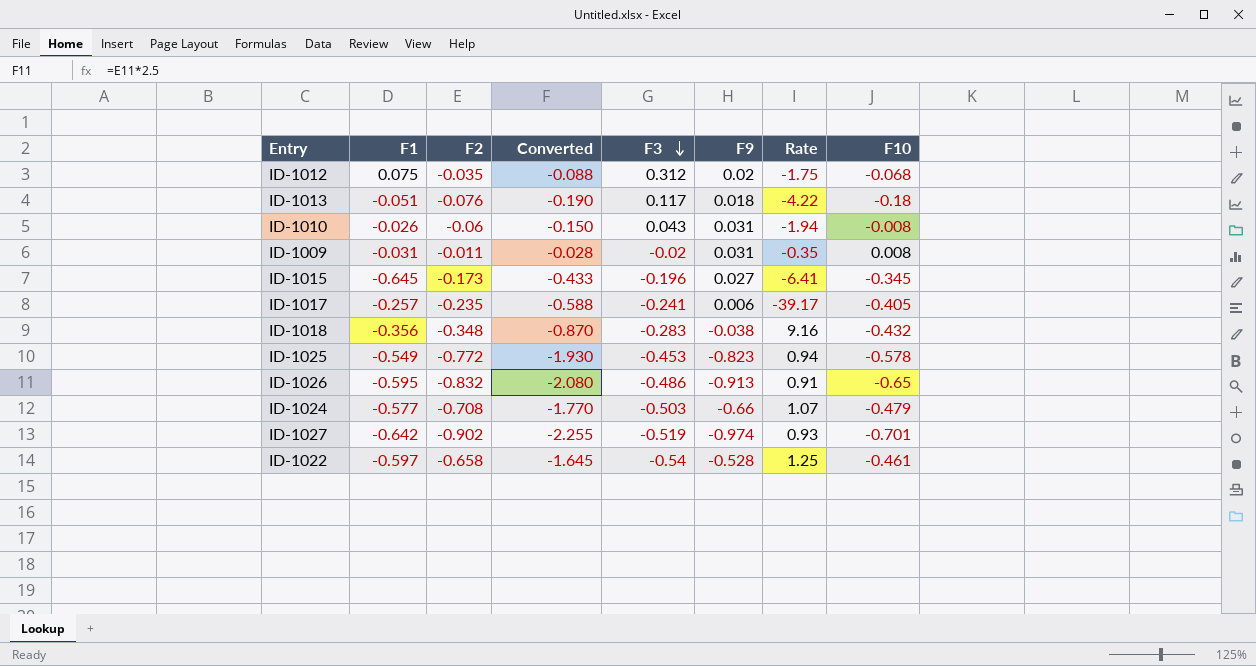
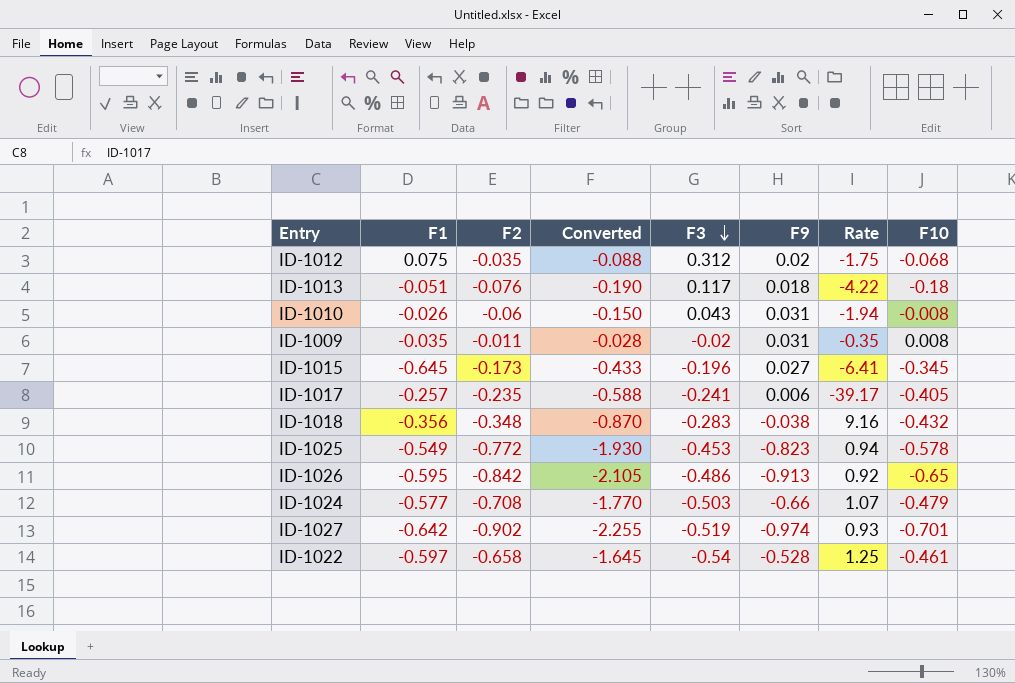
ID-1009 | F1: -0.031 -> -0.035
ID-1026 | F2: -0.832 -> -0.842
ID-1026 | Converted: -2.080 -> -2.105
ID-1026 | Rate: 0.91 -> 0.92

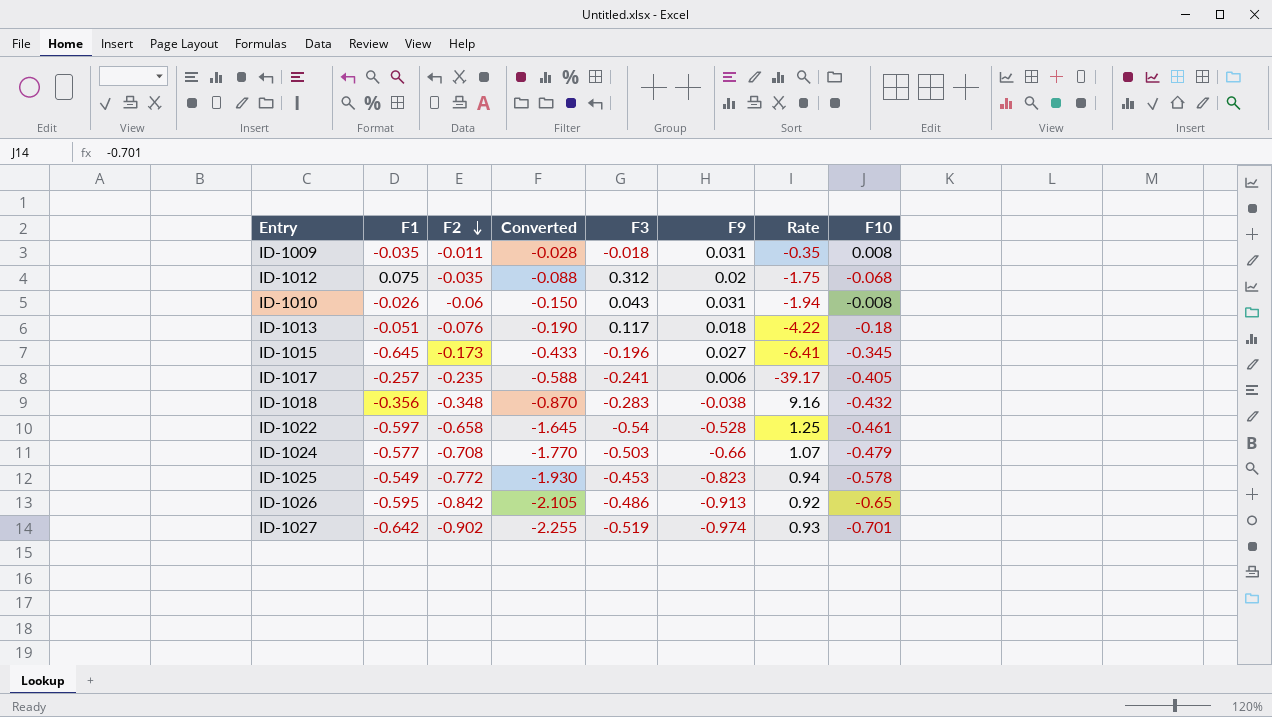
row order: F3 descending -> F2 descending
ID-1009 | F3: -0.02 -> -0.018

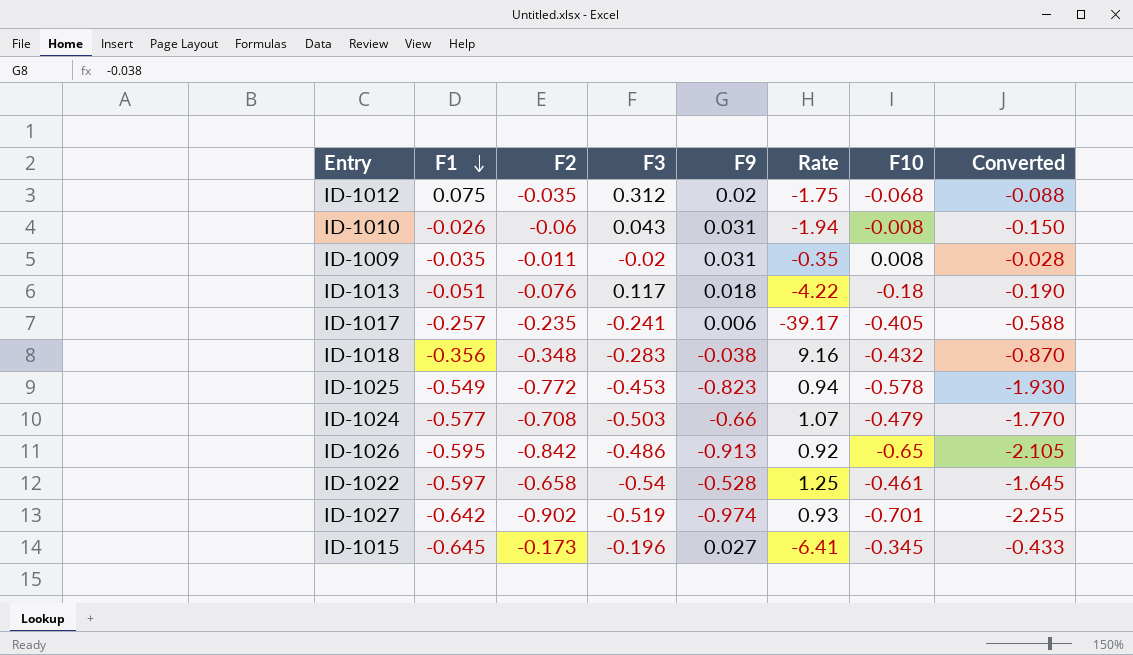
row order: F2 descending -> F1 descending
column Converted | position: 4 -> 8
ID-1009 | F3: -0.018 -> -0.02

